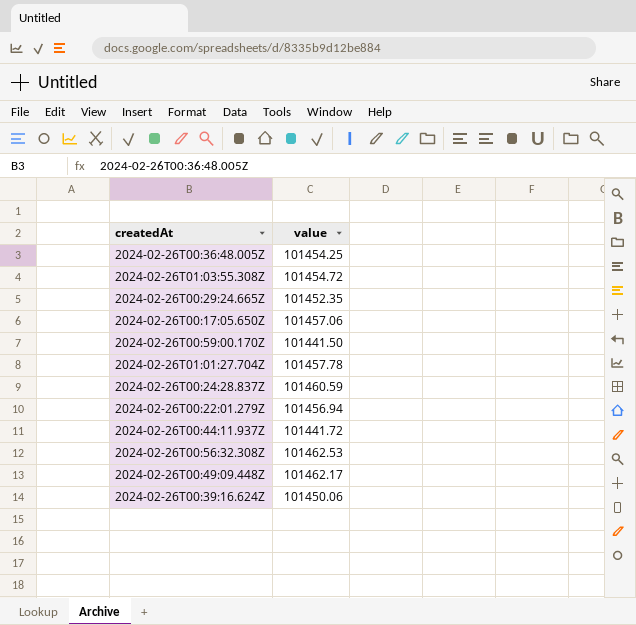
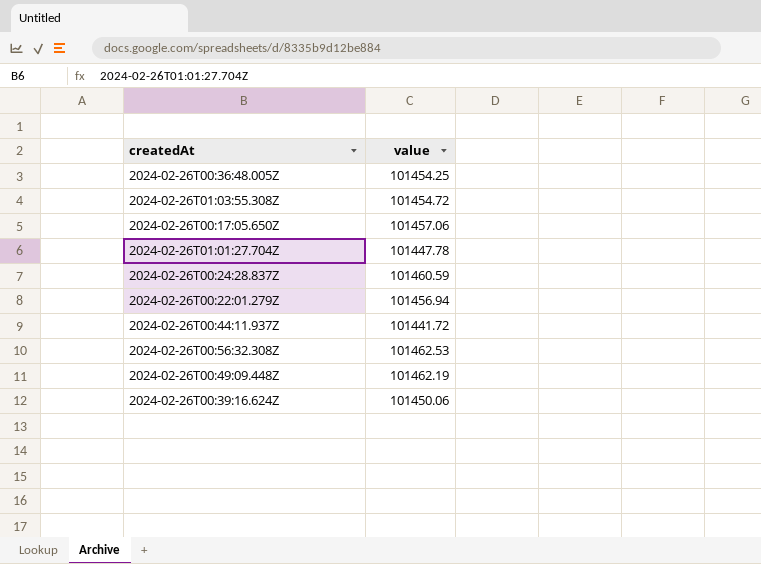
row 2024-02-26T00:29:24.665Z: 101452.35 -> none
row 2024-02-26T00:59:00.170Z: 101441.50 -> none
2024-02-26T01:01:27.704Z | value: 101457.78 -> 101447.78
2024-02-26T00:49:09.448Z | value: 101462.17 -> 101462.19

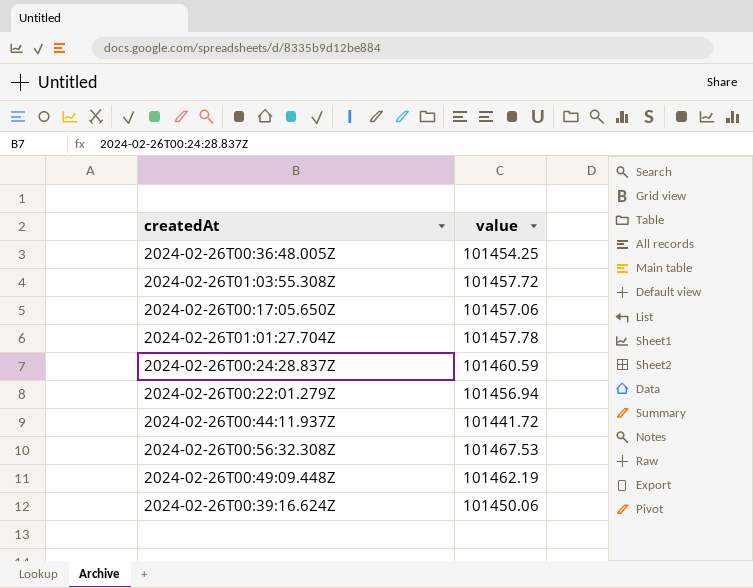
2024-02-26T01:03:55.308Z | value: 101454.72 -> 101457.72
2024-02-26T01:01:27.704Z | value: 101447.78 -> 101457.78
2024-02-26T00:56:32.308Z | value: 101462.53 -> 101467.53

